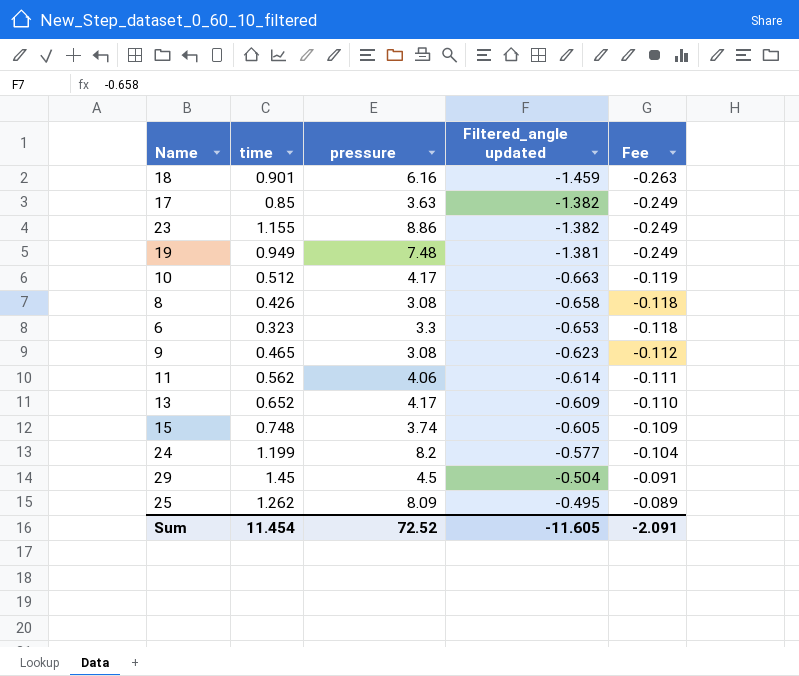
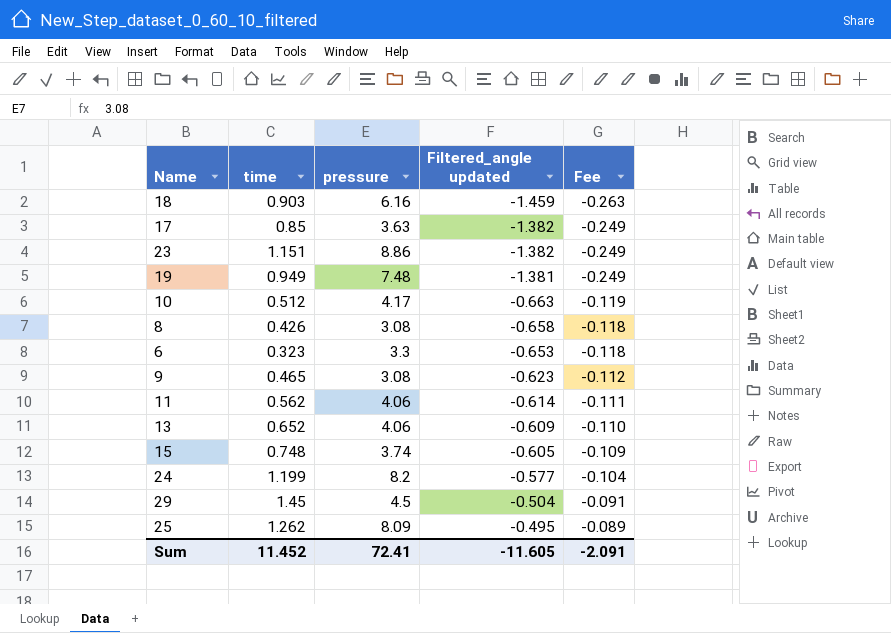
18 | time: 0.901 -> 0.903
23 | time: 1.155 -> 1.151
13 | pressure: 4.17 -> 4.06
Sum | time: 11.454 -> 11.452
Sum | pressure: 72.52 -> 72.41

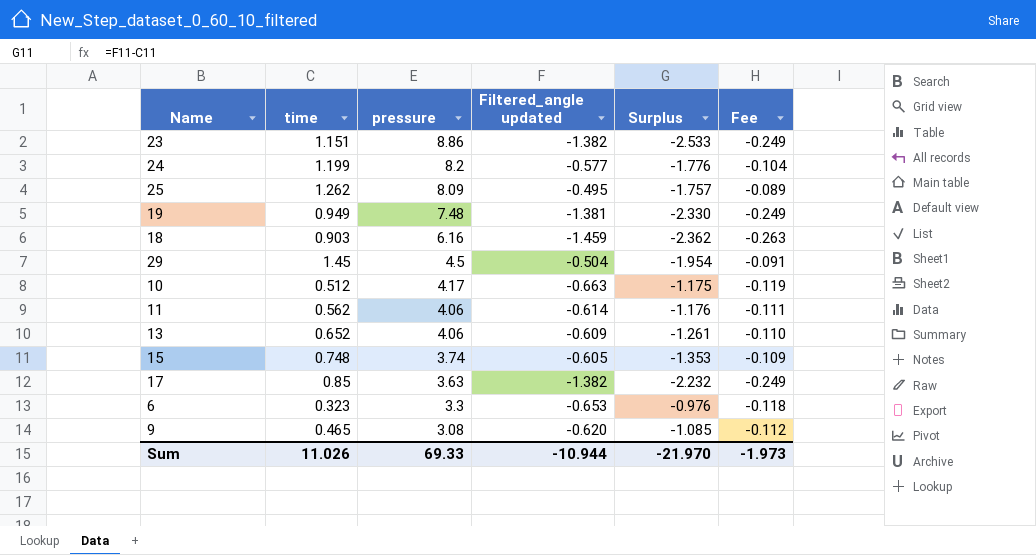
row order: Filtered_angle updated ascending -> pressure descending
column Surplus | formula: none -> [Filtered_angle updated] - [time]
row 8: 0.426 | 3.08 | -0.658 | -0.118 -> none
9 | Filtered_angle updated: -0.623 -> -0.620
Sum | time: 11.452 -> 11.026
Sum | pressure: 72.41 -> 69.33
Sum | Filtered_angle updated: -11.605 -> -10.944
Sum | Fee: -2.091 -> -1.973

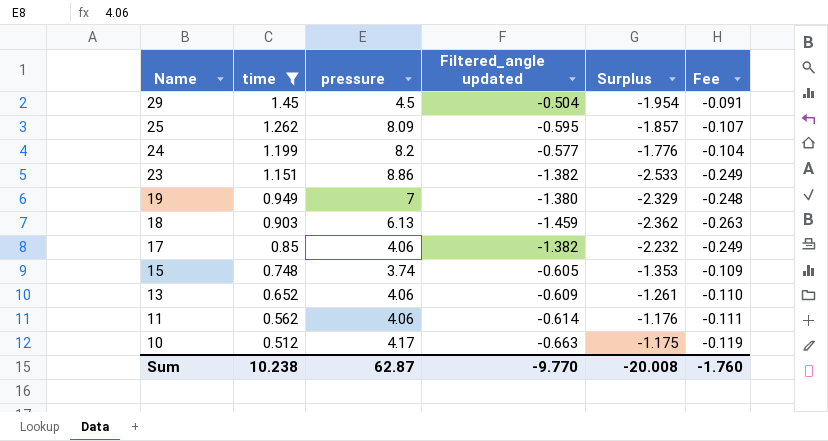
filter: none -> time >= 0.512
row order: pressure descending -> Name descending
25 | Filtered_angle updated: -0.495 -> -0.595
25 | Surplus: -1.757 -> -1.857
25 | Fee: -0.089 -> -0.107
19 | pressure: 7.48 -> 7
19 | Filtered_angle updated: -1.381 -> -1.380
19 | Surplus: -2.330 -> -2.329
19 | Fee: -0.249 -> -0.248
18 | pressure: 6.16 -> 6.13
17 | pressure: 3.63 -> 4.06
Sum | time: 11.026 -> 10.238
Sum | pressure: 69.33 -> 62.87
Sum | Filtered_angle updated: -10.944 -> -9.770
Sum | Surplus: -21.970 -> -20.008
Sum | Fee: -1.973 -> -1.760

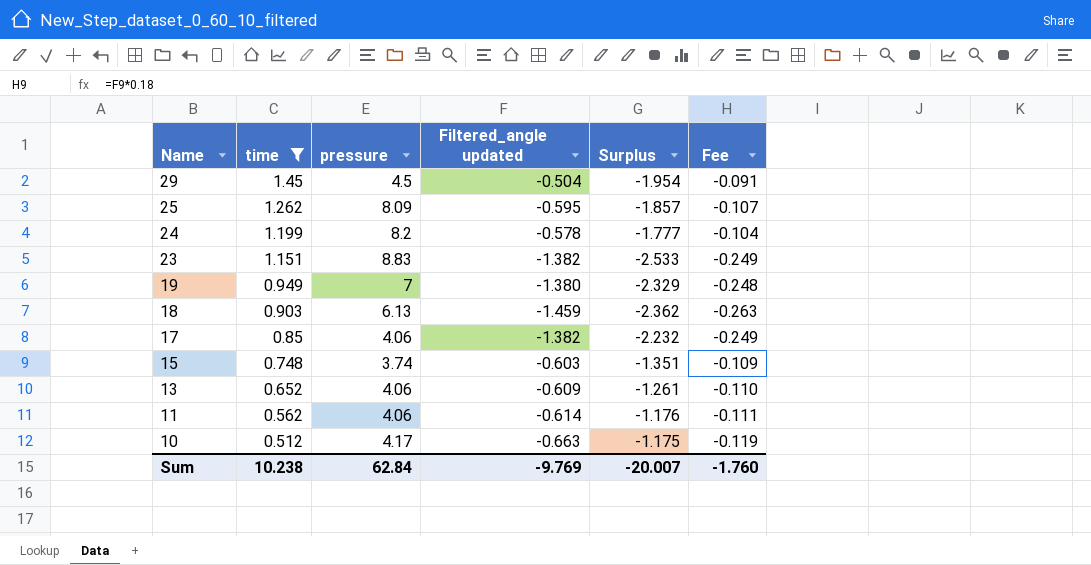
24 | Filtered_angle updated: -0.577 -> -0.578
24 | Surplus: -1.776 -> -1.777
23 | pressure: 8.86 -> 8.83
15 | Filtered_angle updated: -0.605 -> -0.603
15 | Surplus: -1.353 -> -1.351
Sum | pressure: 62.87 -> 62.84
Sum | Filtered_angle updated: -9.770 -> -9.769
Sum | Surplus: -20.008 -> -20.007

